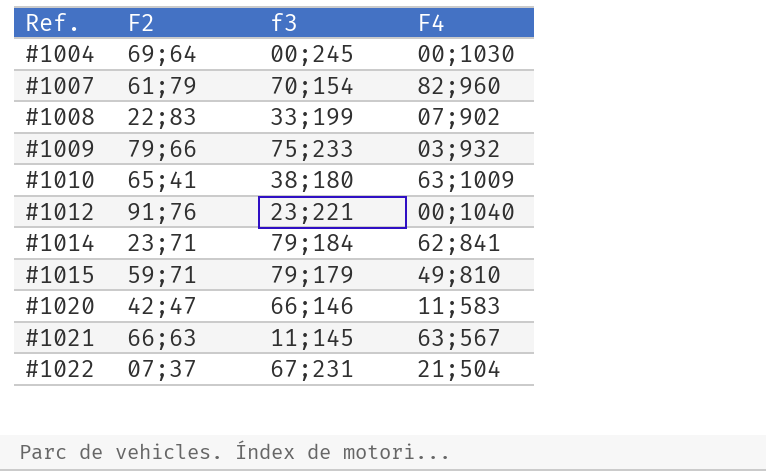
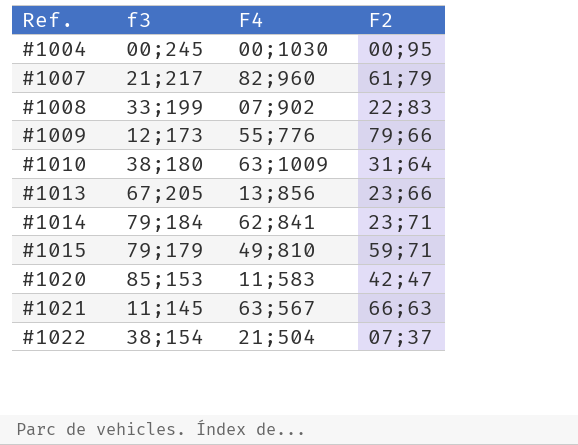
column F2 | position: 2 -> 4
row #1012: 91;76 | 23;221 | 00;1040 -> none
#1004 | F2: 69;64 -> 00;95
#1007 | f3: 70;154 -> 21;217
#1009 | f3: 75;233 -> 12;173
#1009 | F4: 03;932 -> 55;776
#1010 | F2: 65;41 -> 31;64
row #1013: none -> 67;205 | 13;856 | 23;66
#1020 | f3: 66;146 -> 85;153
#1022 | f3: 67;231 -> 38;154

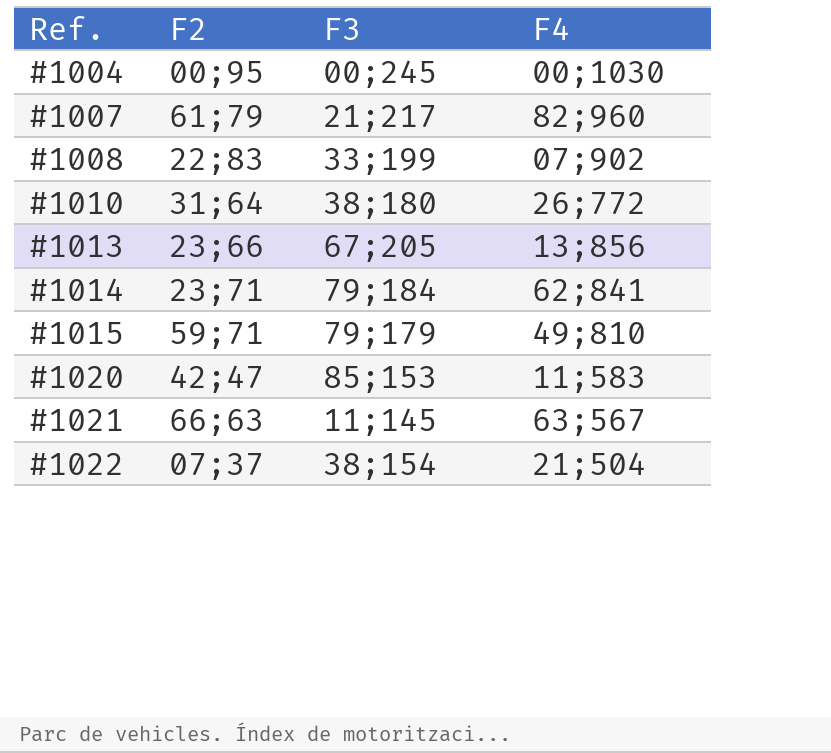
column F2 | position: 4 -> 2
column name: f3 -> F3
row #1009: 12;173 | 55;776 | 79;66 -> none
#1010 | F4: 63;1009 -> 26;772

